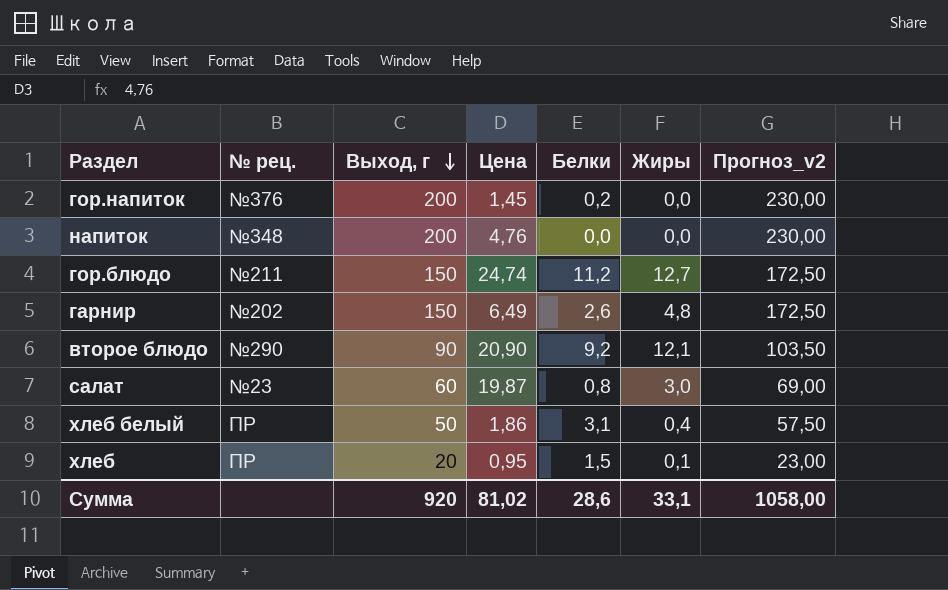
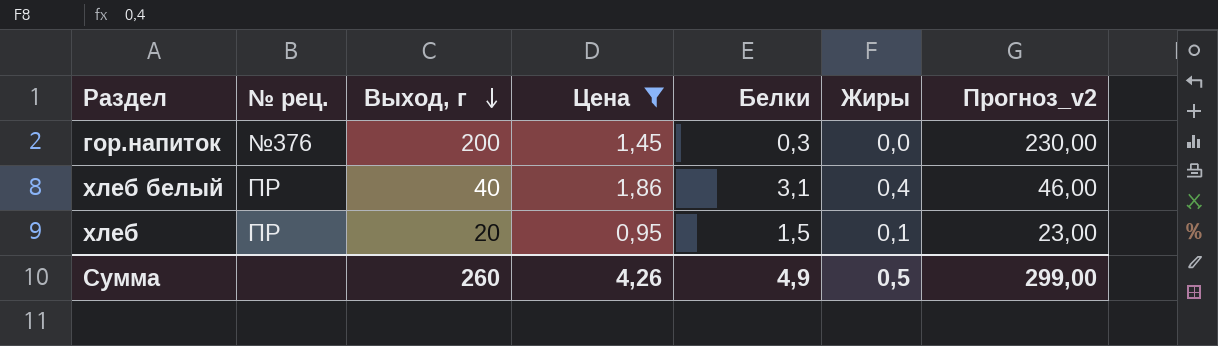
filter: none -> Цена <= 1,86
гор.напиток | Белки: 0,2 -> 0,3
хлеб белый | Выход, г: 50 -> 40
хлеб белый | Прогноз_v2: 57,50 -> 46,00
Сумма | Выход, г: 920 -> 260
Сумма | Цена: 81,02 -> 4,26
Сумма | Белки: 28,6 -> 4,9
Сумма | Жиры: 33,1 -> 0,5
Сумма | Прогноз_v2: 1058,00 -> 299,00

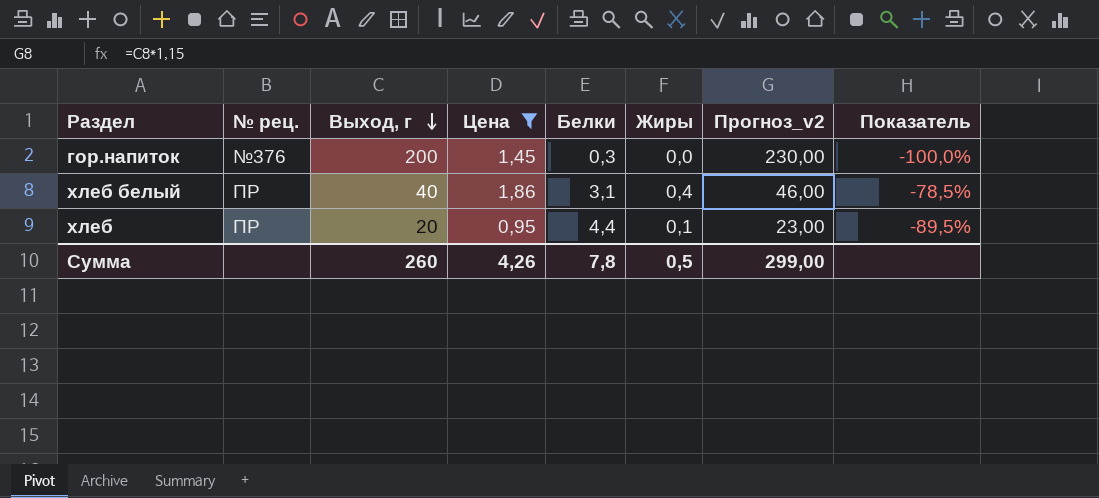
column Показатель | formula: none -> ([Жиры] - [Цена]) / [Цена]
хлеб | Белки: 1,5 -> 4,4
Сумма | Белки: 4,9 -> 7,8

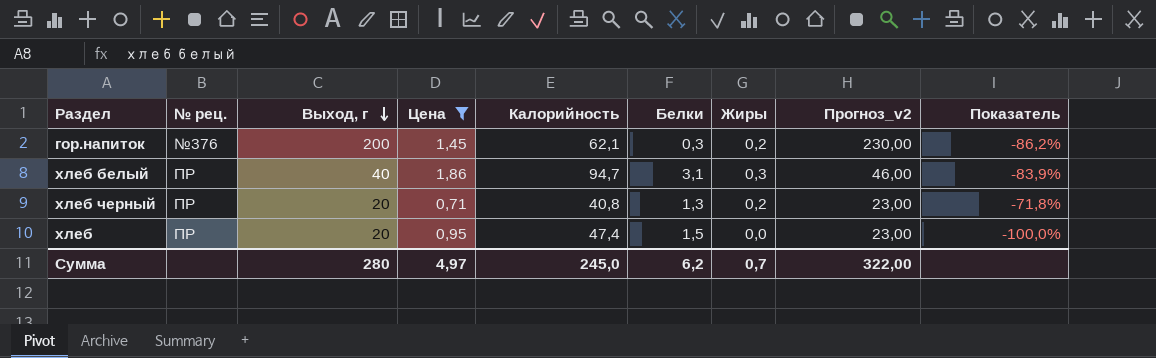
column Калорийность | position: none -> 5
гор.напиток | Жиры: 0,0 -> 0,2
гор.напиток | Показатель: -100,0% -> -86,2%
хлеб белый | Жиры: 0,4 -> 0,3
хлеб белый | Показатель: -78,5% -> -83,9%
row хлеб черный: none -> ПР | 20 | 0,71 | 40,8 | 1,3 | 0,2 | 23,00 | -71,8%
хлеб | Белки: 4,4 -> 1,5
хлеб | Жиры: 0,1 -> 0,0
хлеб | Показатель: -89,5% -> -100,0%
Сумма | Выход, г: 260 -> 280
Сумма | Цена: 4,26 -> 4,97
Сумма | Белки: 7,8 -> 6,2
Сумма | Жиры: 0,5 -> 0,7
Сумма | Прогноз_v2: 299,00 -> 322,00

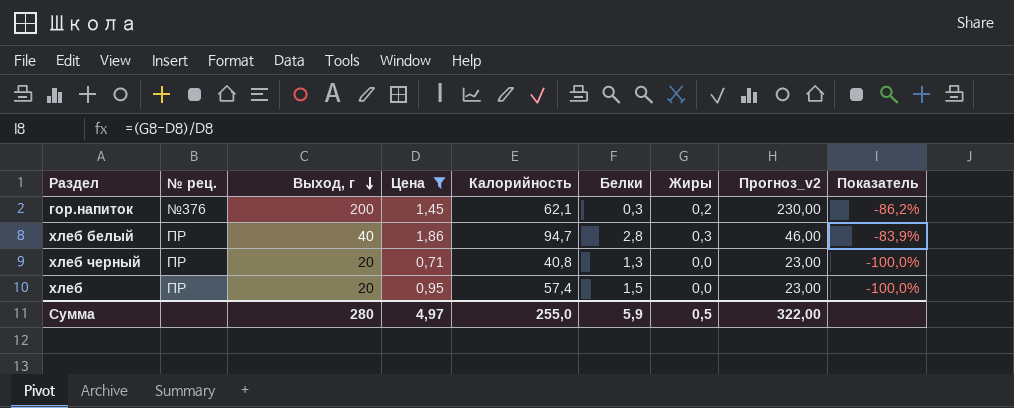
хлеб белый | Белки: 3,1 -> 2,8
хлеб черный | Жиры: 0,2 -> 0,0
хлеб черный | Показатель: -71,8% -> -100,0%
хлеб | Калорийность: 47,4 -> 57,4
Сумма | Калорийность: 245,0 -> 255,0
Сумма | Белки: 6,2 -> 5,9
Сумма | Жиры: 0,7 -> 0,5

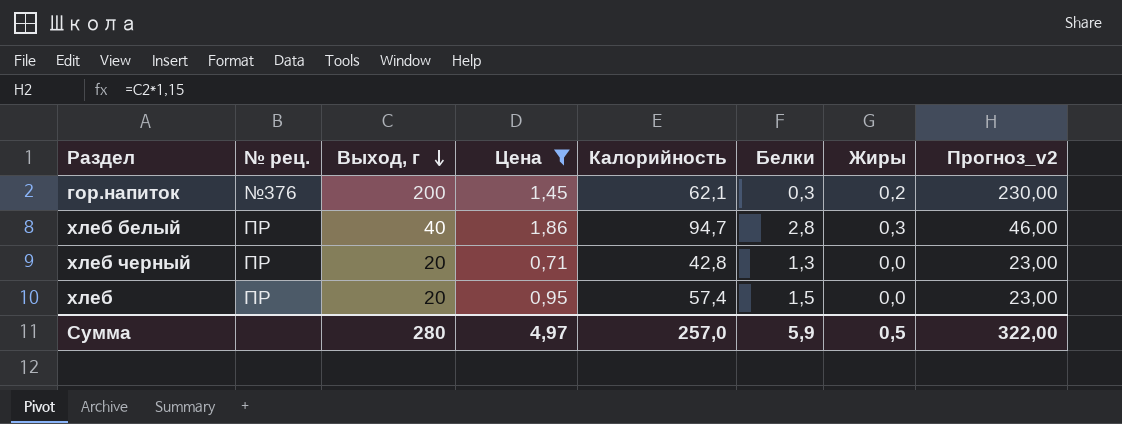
column Показатель | formula: ([Жиры] - [Цена]) / [Цена] -> none
хлеб черный | Калорийность: 40,8 -> 42,8
Сумма | Калорийность: 255,0 -> 257,0

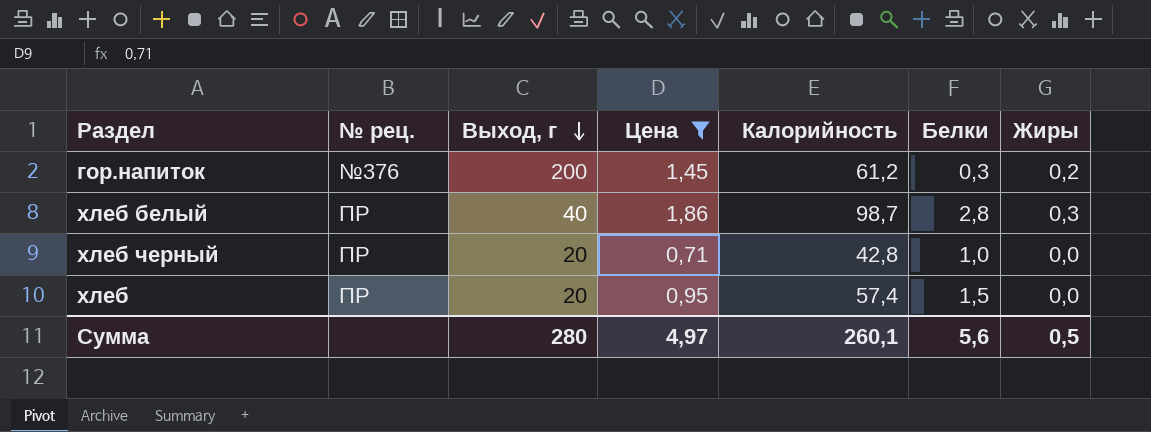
column Прогноз_v2 | formula: [Выход, г] * 1,15 -> none
гор.напиток | Калорийность: 62,1 -> 61,2
хлеб белый | Калорийность: 94,7 -> 98,7
хлеб черный | Белки: 1,3 -> 1,0
Сумма | Калорийность: 257,0 -> 260,1
Сумма | Белки: 5,9 -> 5,6

